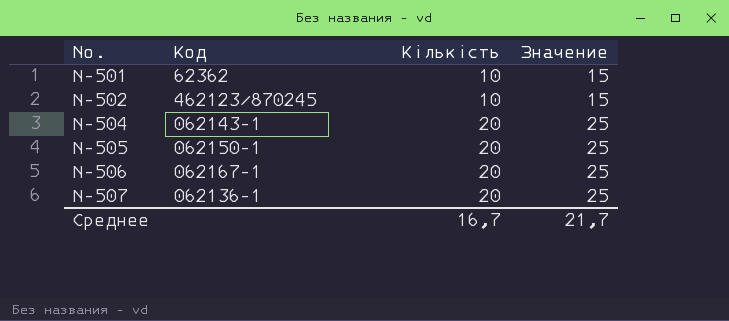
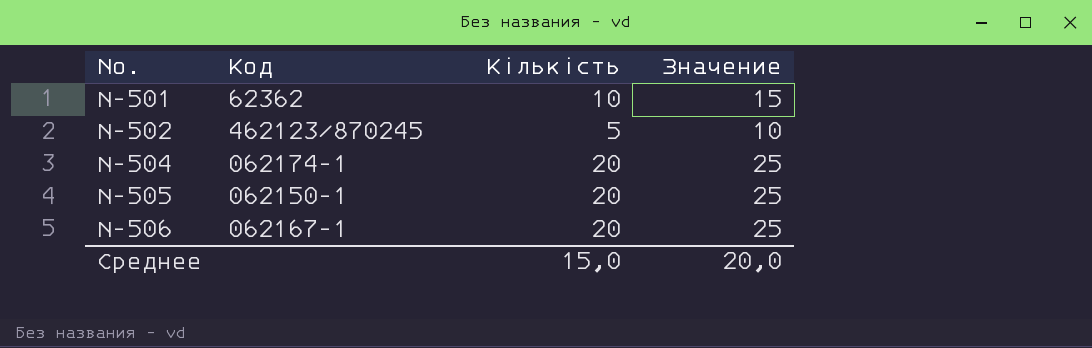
row N-507: 062136-1 | 20 | 25 -> none
N-502 | Кількість: 10 -> 5
N-502 | Значение: 15 -> 10
N-504 | Код: 062143-1 -> 062174-1
Среднее | Кількість: 16,7 -> 15,0
Среднее | Значение: 21,7 -> 20,0

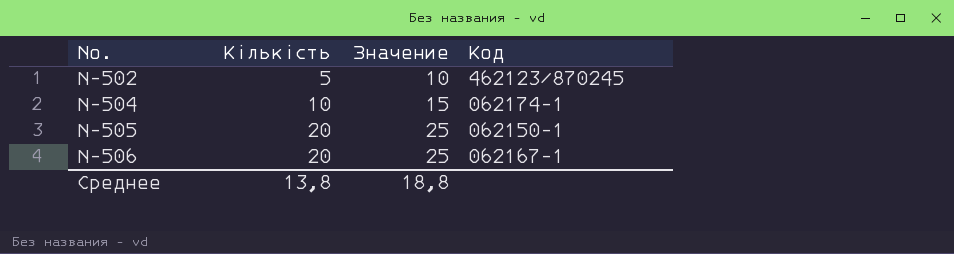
column Код | position: 2 -> 4
row N-501: 62362 | 10 | 15 -> none
N-504 | Кількість: 20 -> 10
N-504 | Значение: 25 -> 15
Среднее | Кількість: 15,0 -> 13,8
Среднее | Значение: 20,0 -> 18,8

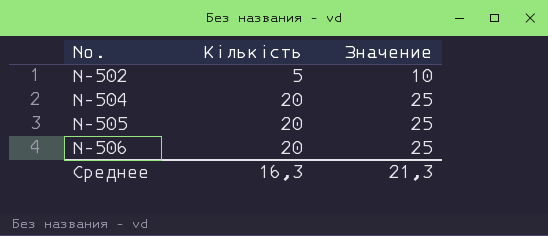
column Код | position: 4 -> none
N-504 | Кількість: 10 -> 20
N-504 | Значение: 15 -> 25
Среднее | Кількість: 13,8 -> 16,3
Среднее | Значение: 18,8 -> 21,3

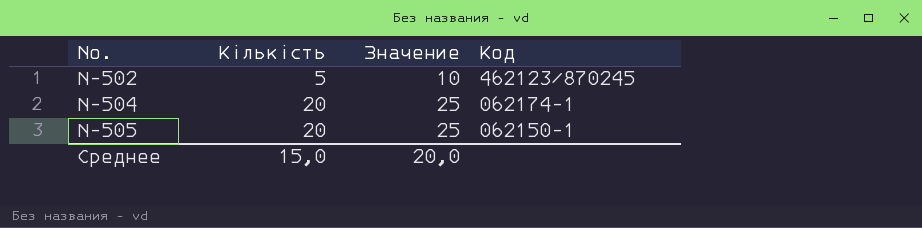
column Код | position: none -> 4
row N-506: 20 | 25 -> none
Среднее | Кількість: 16,3 -> 15,0
Среднее | Значение: 21,3 -> 20,0

